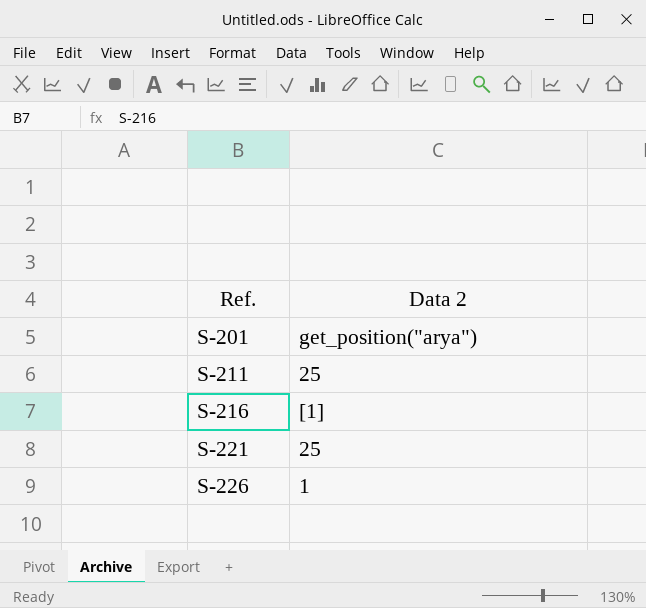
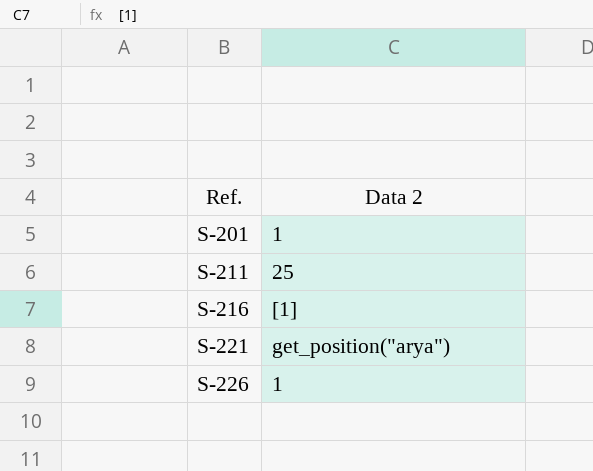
S-201 | Data 2: get_position("arya") -> 1
S-221 | Data 2: 25 -> get_position("arya")

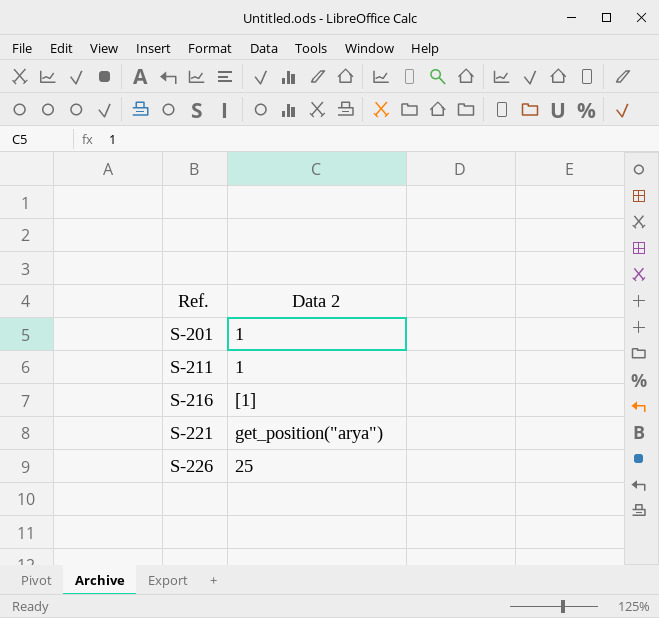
S-211 | Data 2: 25 -> 1
S-226 | Data 2: 1 -> 25

